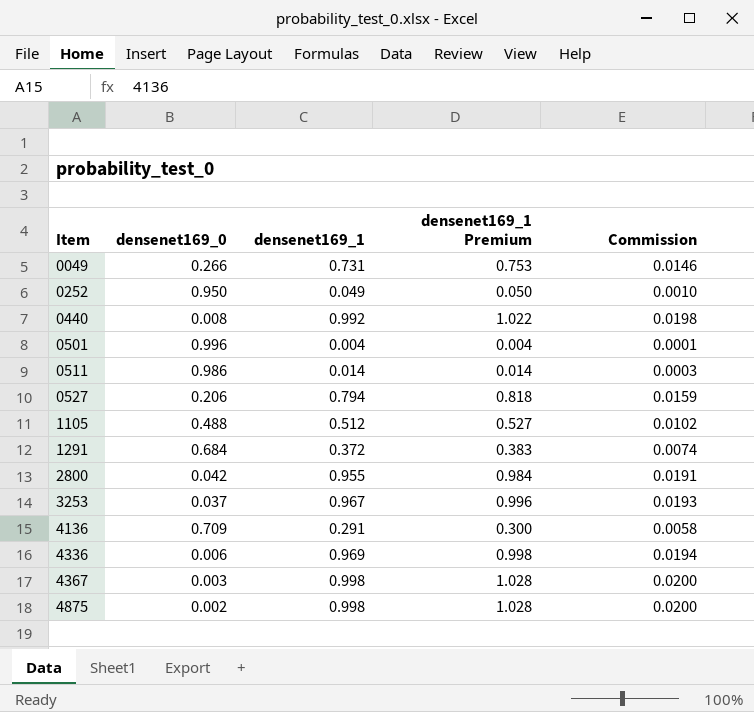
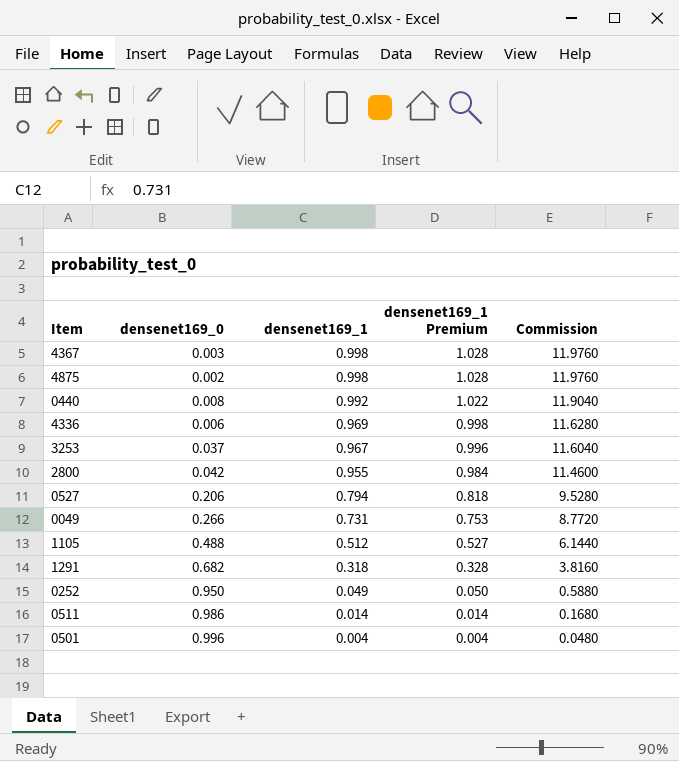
row order: Item ascending -> densenet169_1 descending
column Commission | formula: [densenet169_1] * 0.02 -> [densenet169_1] * 12
row 4136: 0.709 | 0.291 | 0.300 | 0.0058 -> none
1291 | densenet169_0: 0.684 -> 0.682
1291 | densenet169_1: 0.372 -> 0.318
1291 | densenet169_1 Premium: 0.383 -> 0.328

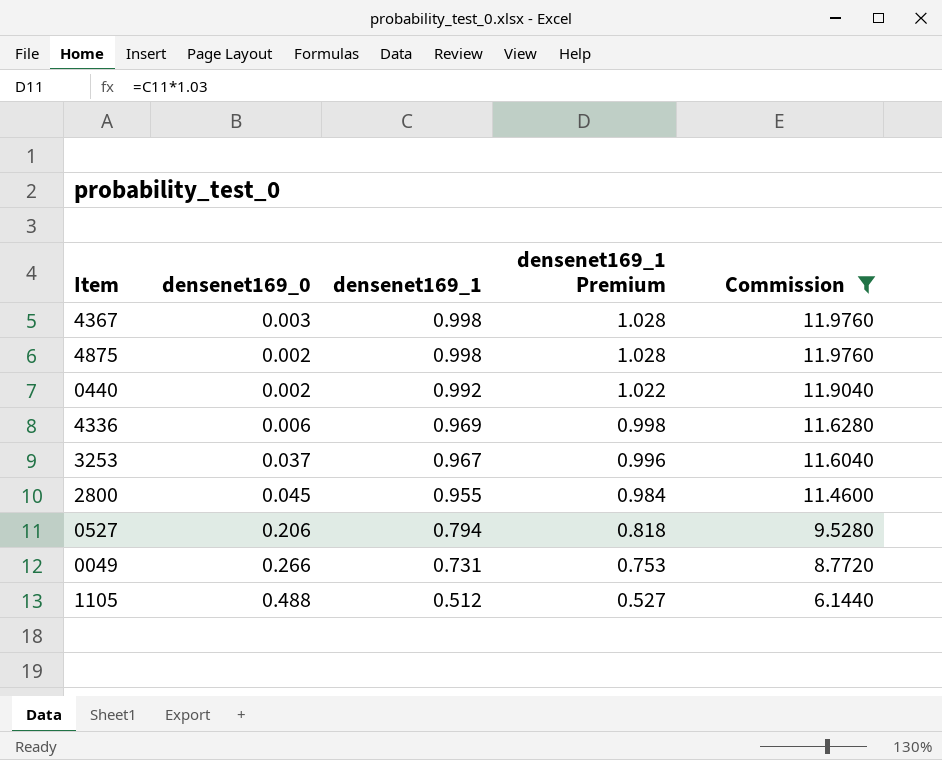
filter: none -> Commission >= 6.1440
0440 | densenet169_0: 0.008 -> 0.002
2800 | densenet169_0: 0.042 -> 0.045

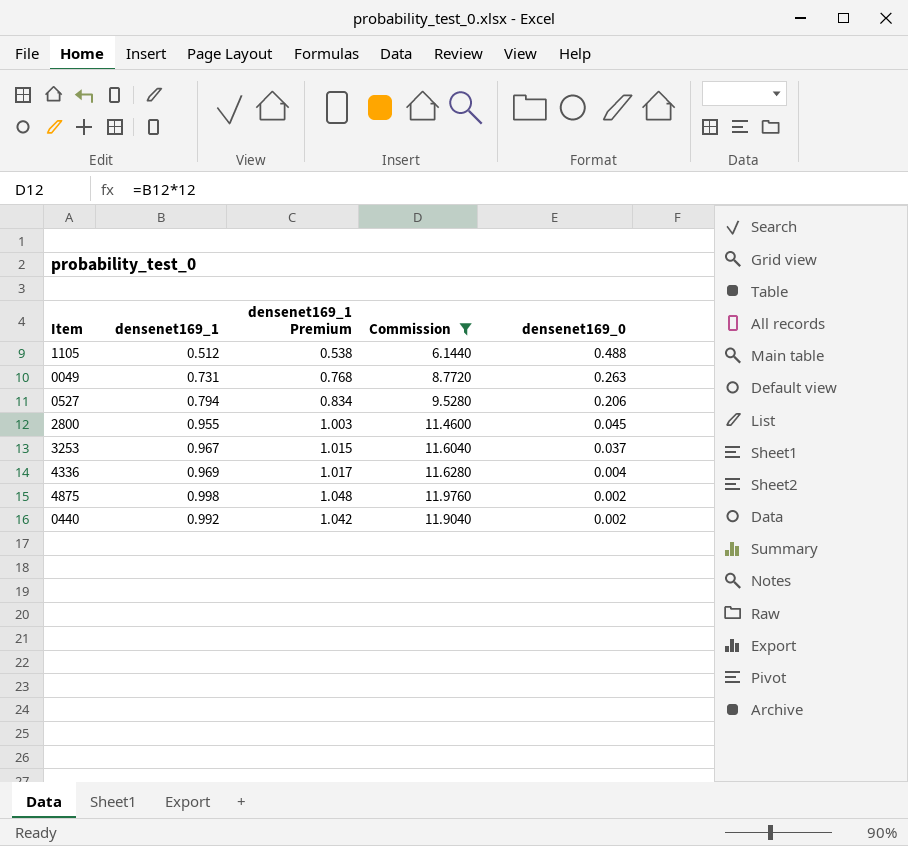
row order: densenet169_1 descending -> densenet169_0 descending
column densenet169_1 Premium | formula: [densenet169_1] * 1.03 -> [densenet169_1] * 1.05
column densenet169_0 | position: 2 -> 5
row 4367: 0.003 | 0.998 | 1.028 | 11.9760 -> none
0049 | densenet169_0: 0.266 -> 0.263
4336 | densenet169_0: 0.006 -> 0.004

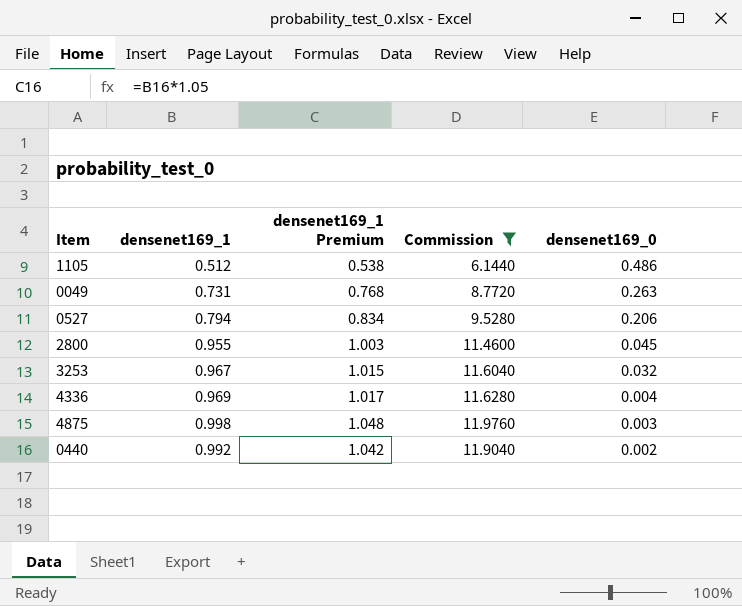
1105 | densenet169_0: 0.488 -> 0.486
3253 | densenet169_0: 0.037 -> 0.032
4875 | densenet169_0: 0.002 -> 0.003

